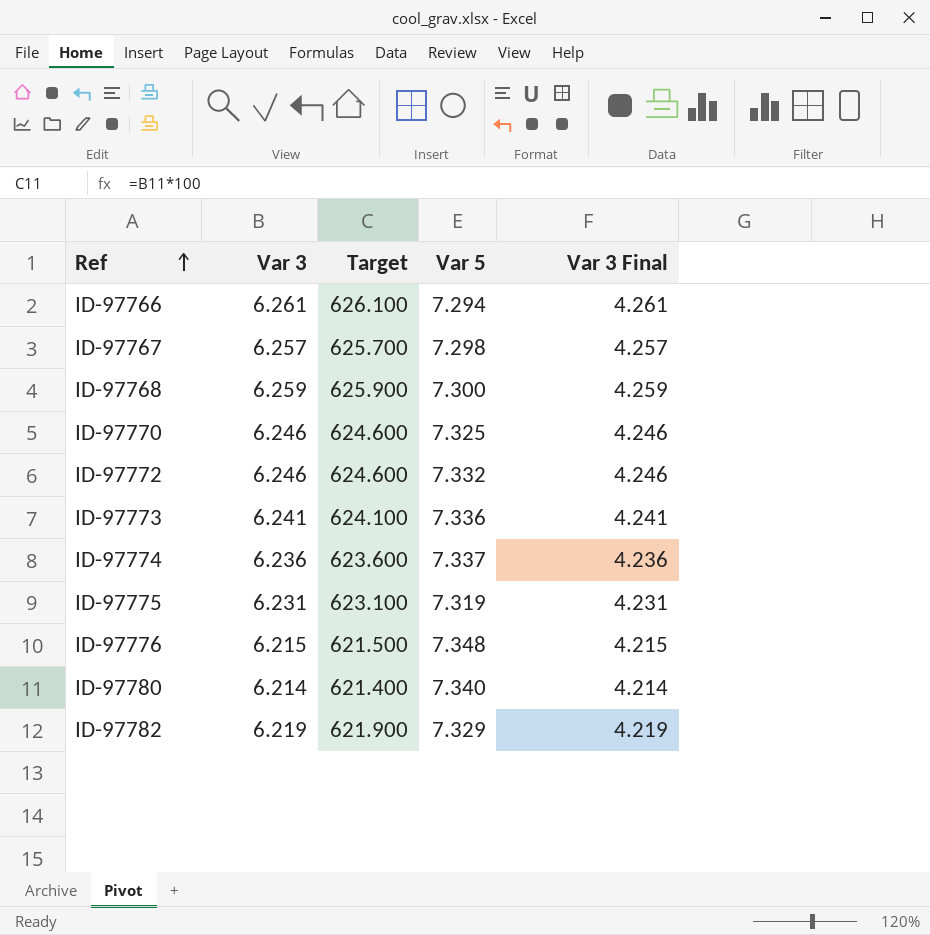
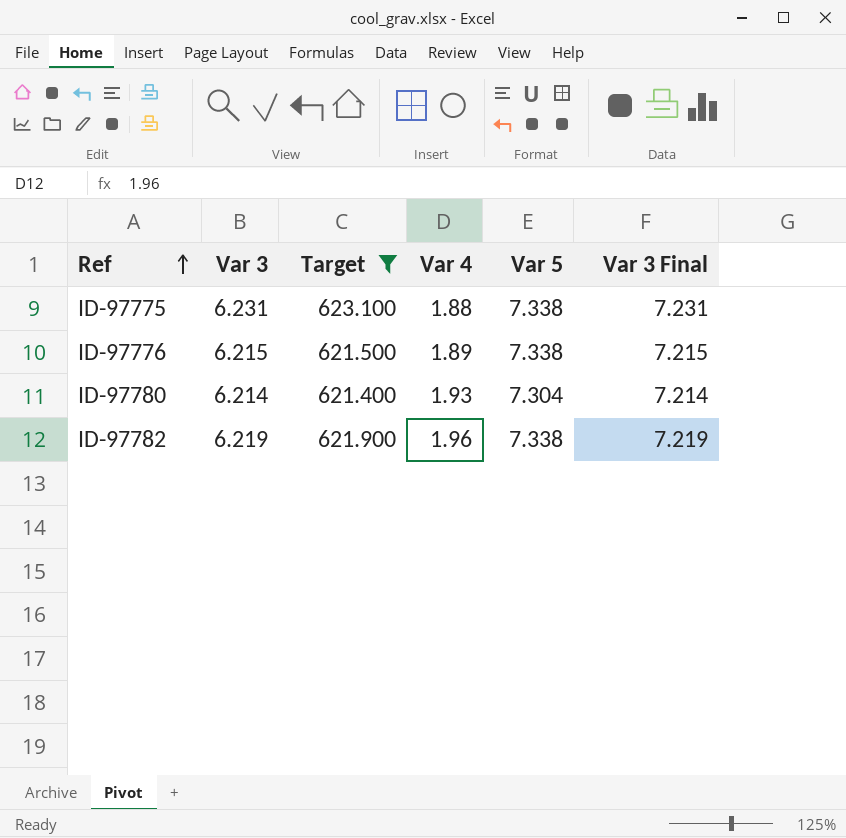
filter: none -> Target <= 623.100
column Var 4 | position: none -> 4
column Var 3 Final | formula: [Var 3] - 2 -> [Var 3] + 1
ID-97775 | Var 5: 7.319 -> 7.338
ID-97776 | Var 5: 7.348 -> 7.338
ID-97780 | Var 5: 7.340 -> 7.304
ID-97782 | Var 5: 7.329 -> 7.338

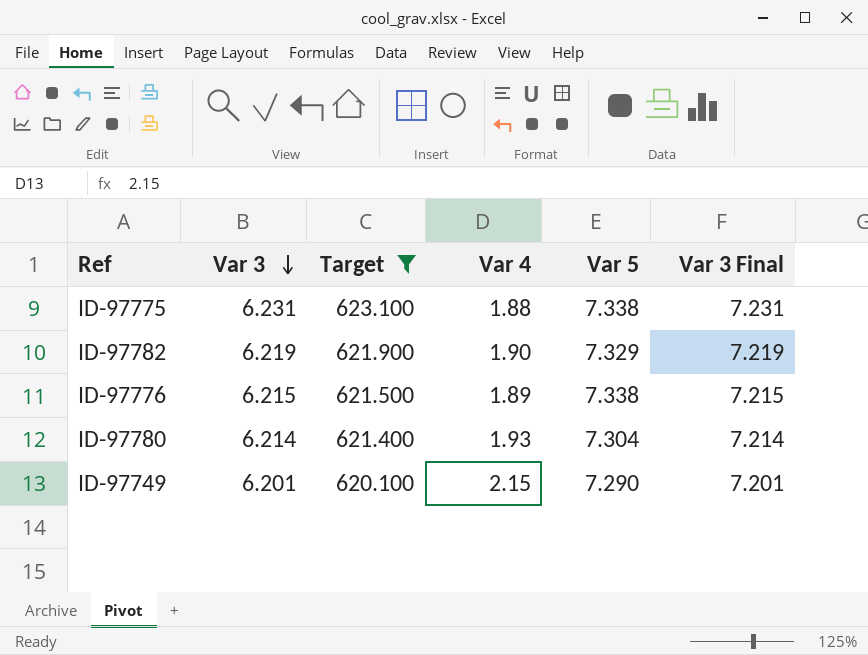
row order: Ref ascending -> Var 3 descending
ID-97782 | Var 4: 1.96 -> 1.90
ID-97782 | Var 5: 7.338 -> 7.329
row ID-97749: none -> 6.201 | 620.100 | 2.15 | 7.290 | 7.201

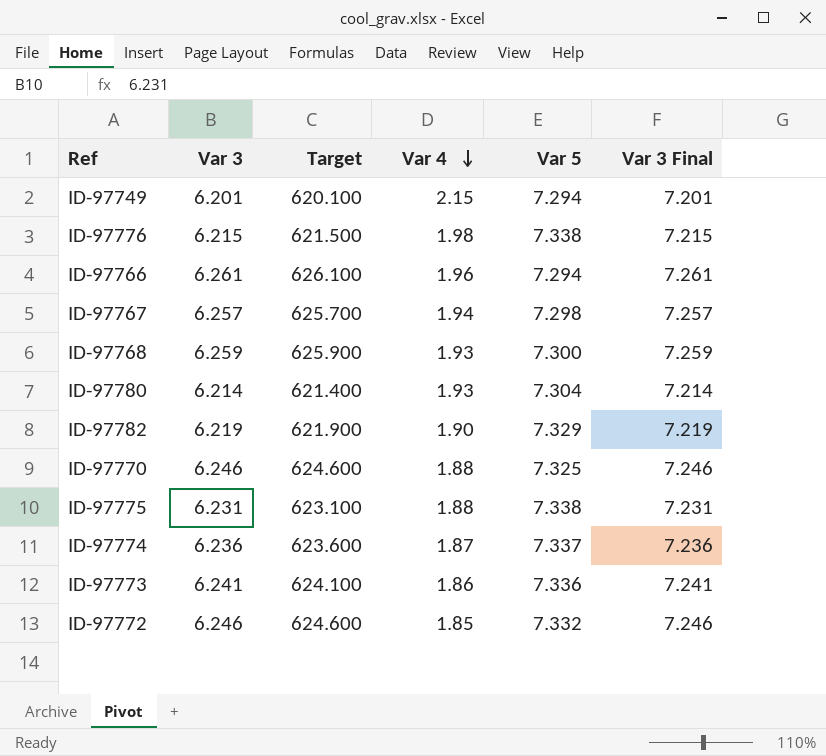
filter: Target <= 623.100 -> none
row order: Var 3 descending -> Var 4 descending
ID-97749 | Var 5: 7.290 -> 7.294
ID-97776 | Var 4: 1.89 -> 1.98

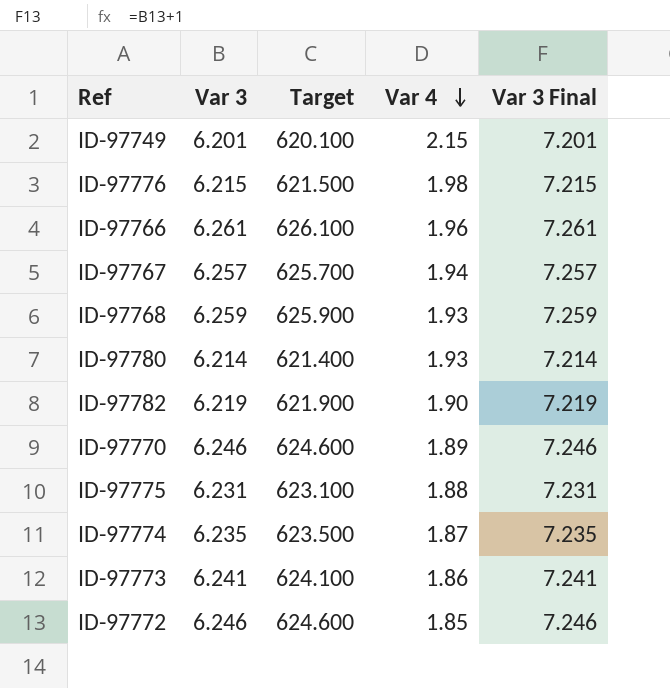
column Var 5 | position: 5 -> none
ID-97770 | Var 4: 1.88 -> 1.89
ID-97774 | Var 3: 6.236 -> 6.235
ID-97774 | Target: 623.600 -> 623.500
ID-97774 | Var 3 Final: 7.236 -> 7.235

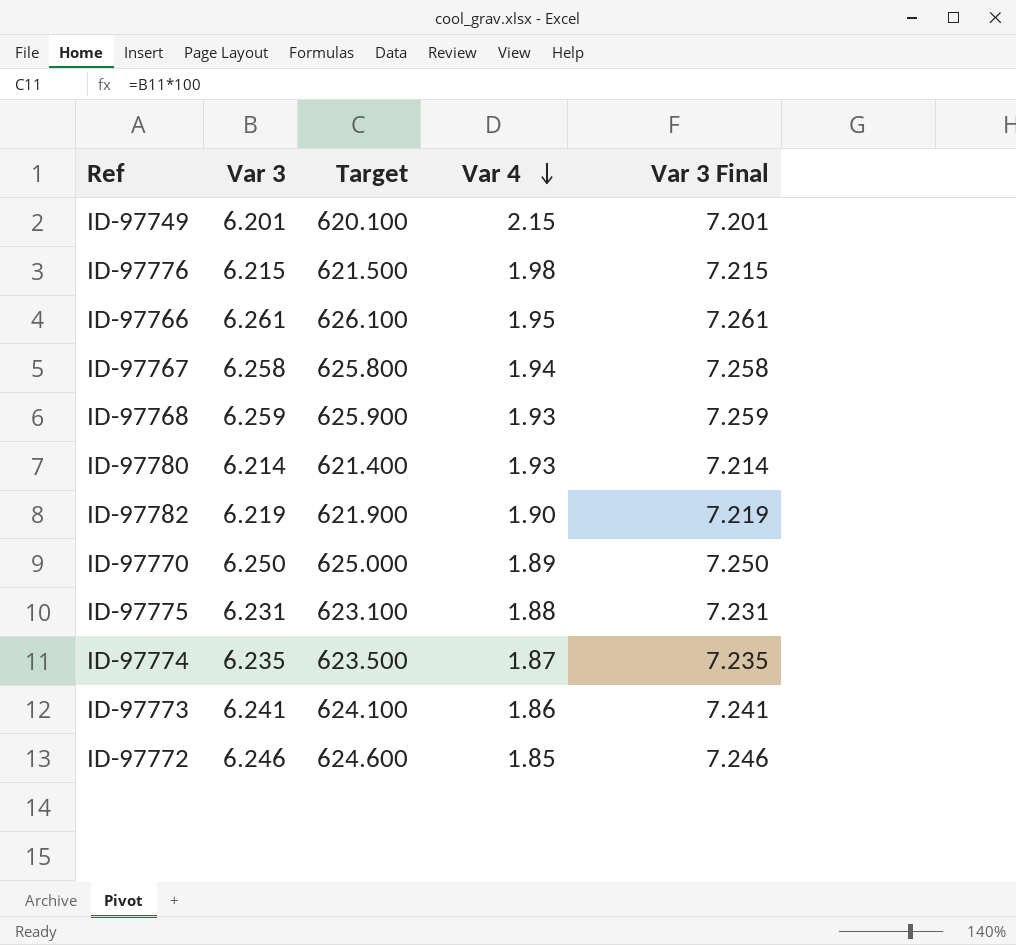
ID-97766 | Var 4: 1.96 -> 1.95
ID-97767 | Var 3: 6.257 -> 6.258
ID-97767 | Target: 625.700 -> 625.800
ID-97767 | Var 3 Final: 7.257 -> 7.258
ID-97770 | Var 3: 6.246 -> 6.250
ID-97770 | Target: 624.600 -> 625.000
ID-97770 | Var 3 Final: 7.246 -> 7.250

